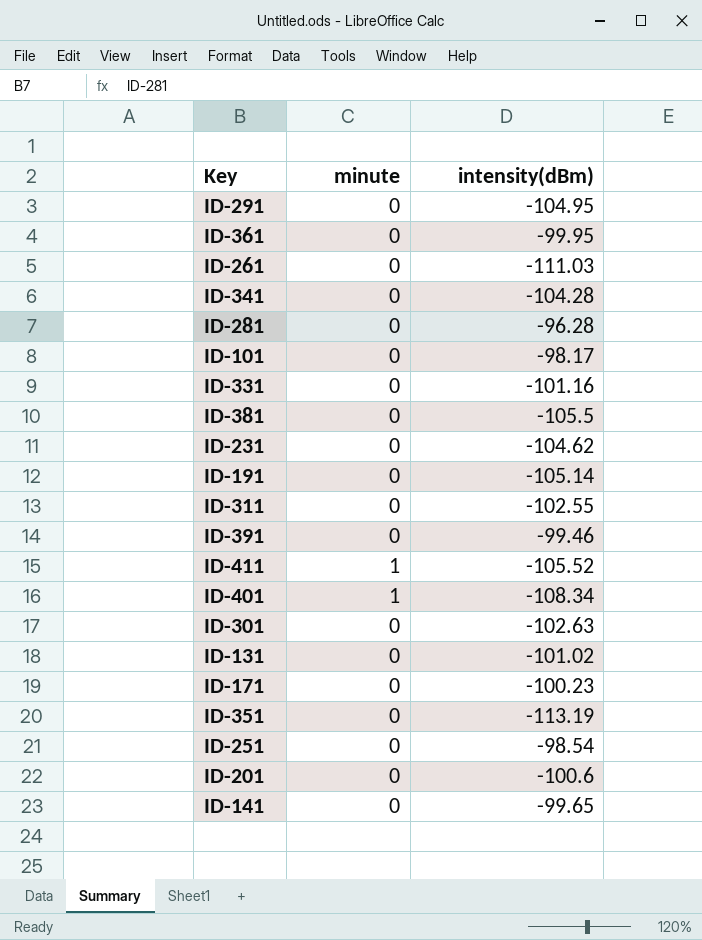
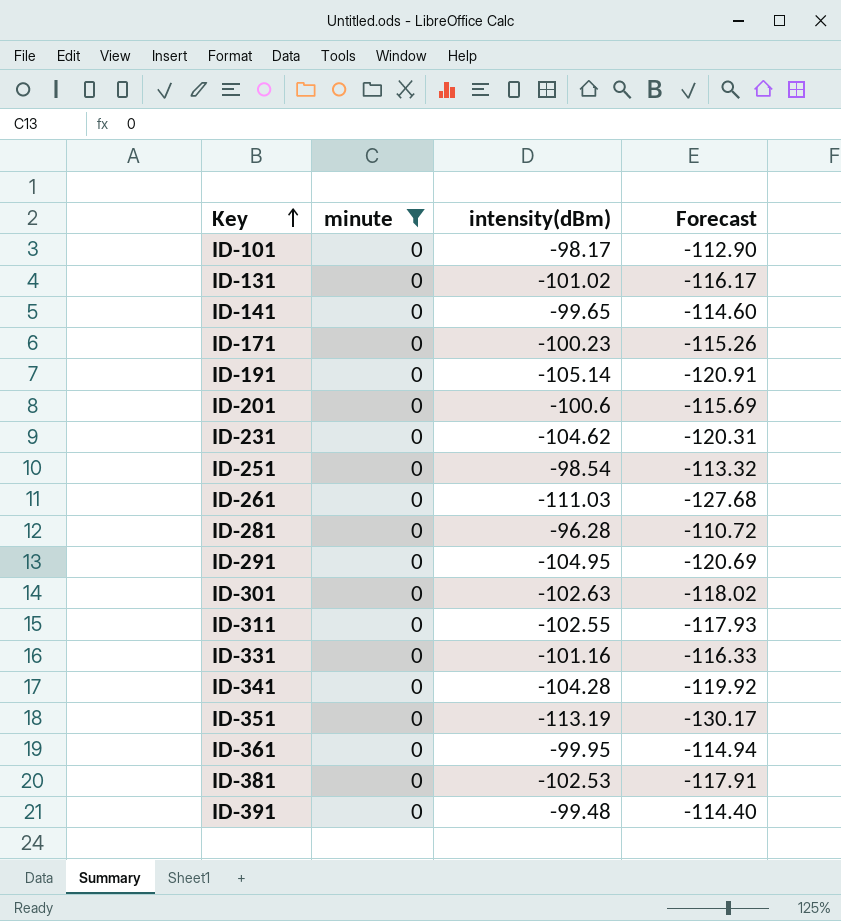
filter: none -> minute = 0
row order: none -> Key ascending
column Forecast | formula: none -> [intensity(dBm)] * 1.15
ID-381 | intensity(dBm): -105.5 -> -102.53
ID-391 | intensity(dBm): -99.46 -> -99.48

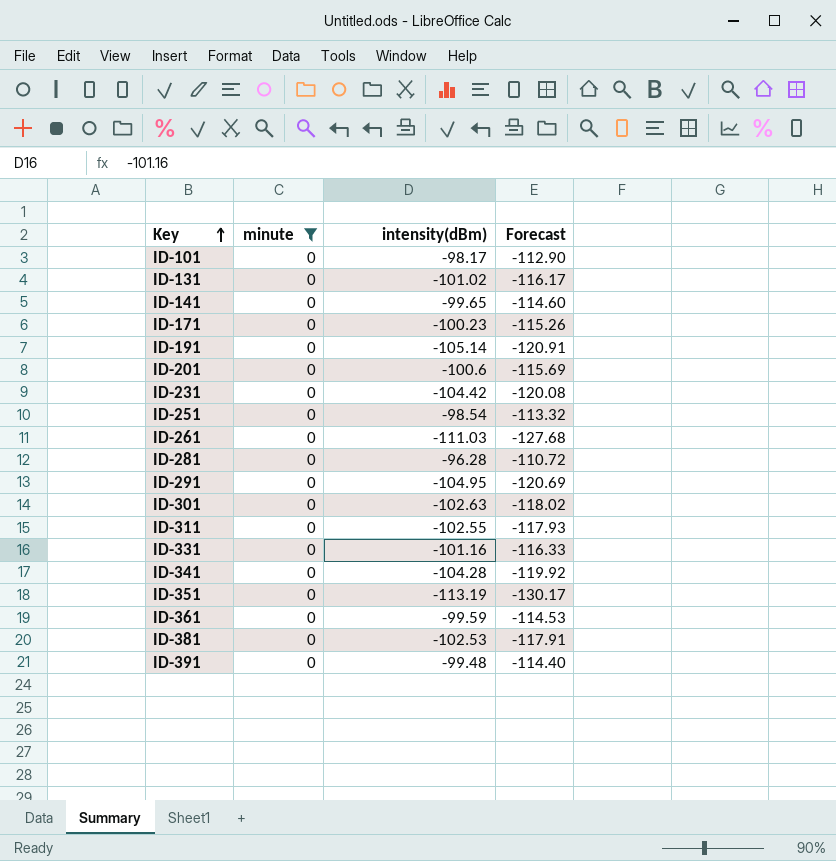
ID-231 | intensity(dBm): -104.62 -> -104.42
ID-231 | Forecast: -120.31 -> -120.08
ID-361 | intensity(dBm): -99.95 -> -99.59
ID-361 | Forecast: -114.94 -> -114.53

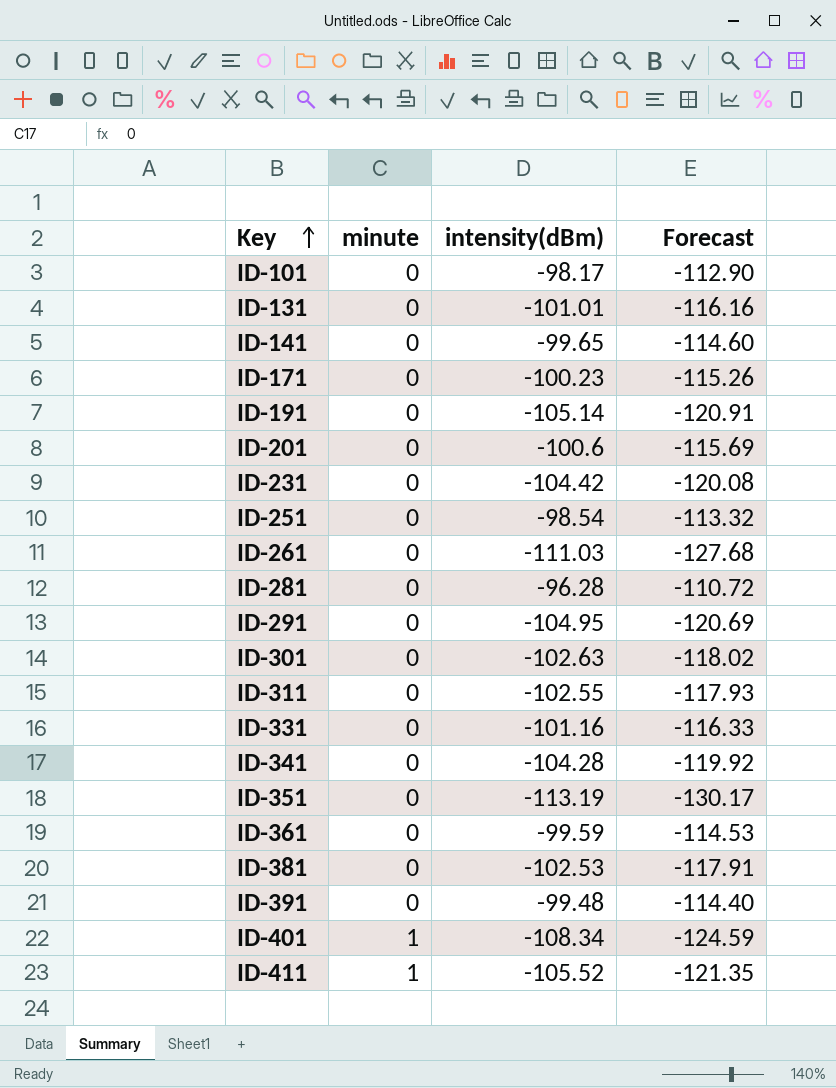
filter: minute = 0 -> none
ID-131 | intensity(dBm): -101.02 -> -101.01
ID-131 | Forecast: -116.17 -> -116.16

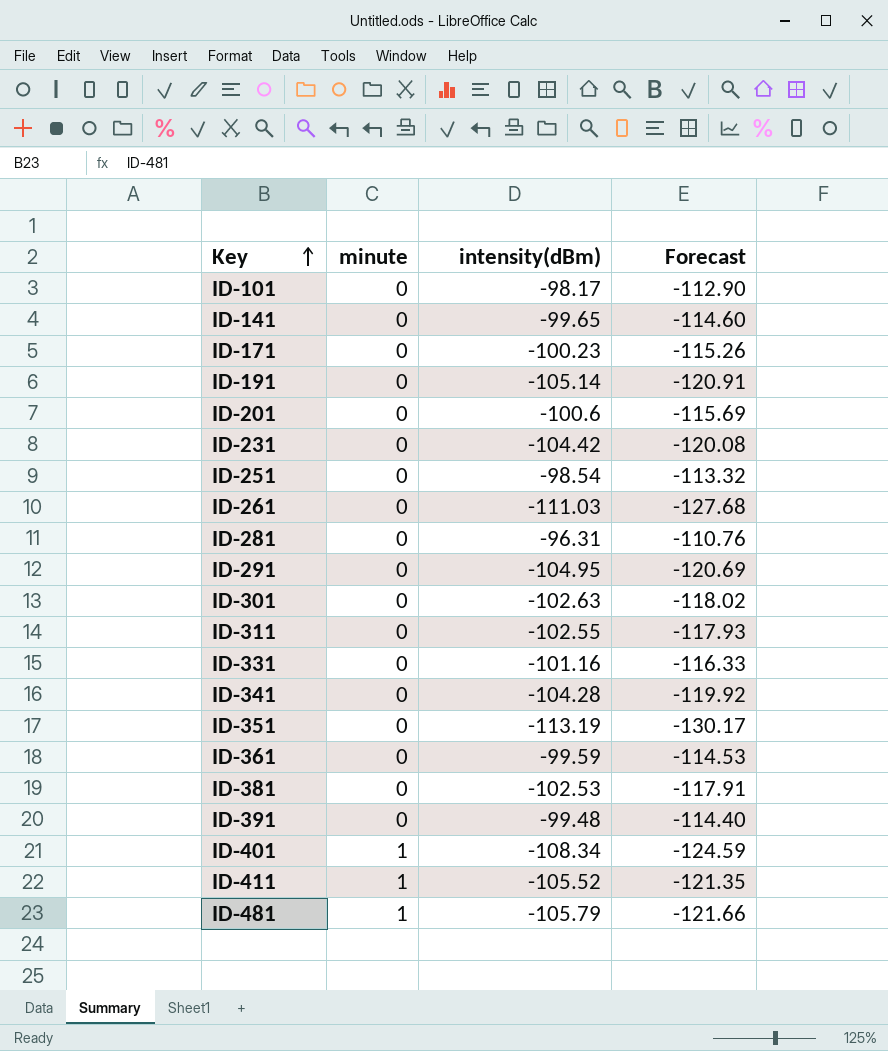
row ID-131: 0 | -101.01 | -116.16 -> none
ID-281 | intensity(dBm): -96.28 -> -96.31
ID-281 | Forecast: -110.72 -> -110.76
row ID-481: none -> 1 | -105.79 | -121.66

